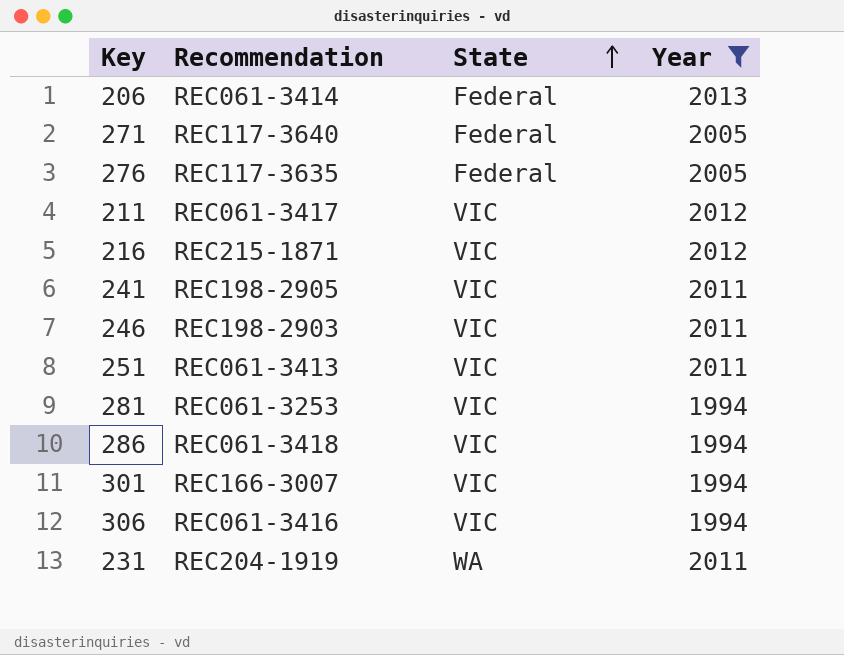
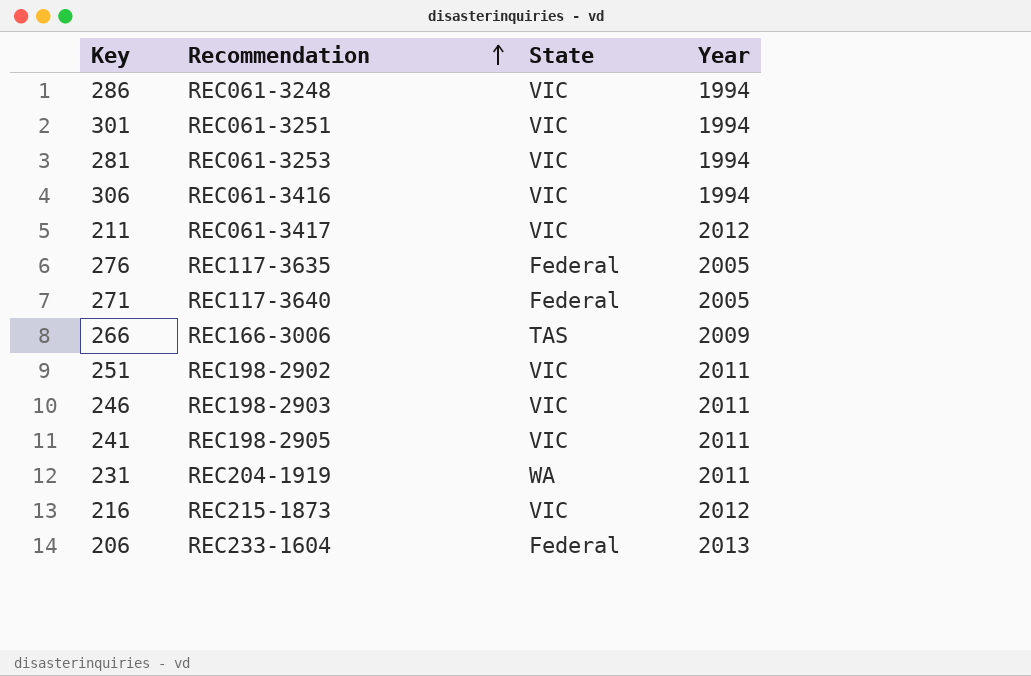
filter: Year != 2009 -> none
row order: State ascending -> Recommendation ascending
286 | Recommendation: REC061-3418 -> REC061-3248
301 | Recommendation: REC166-3007 -> REC061-3251
251 | Recommendation: REC061-3413 -> REC198-2902
216 | Recommendation: REC215-1871 -> REC215-1873
206 | Recommendation: REC061-3414 -> REC233-1604

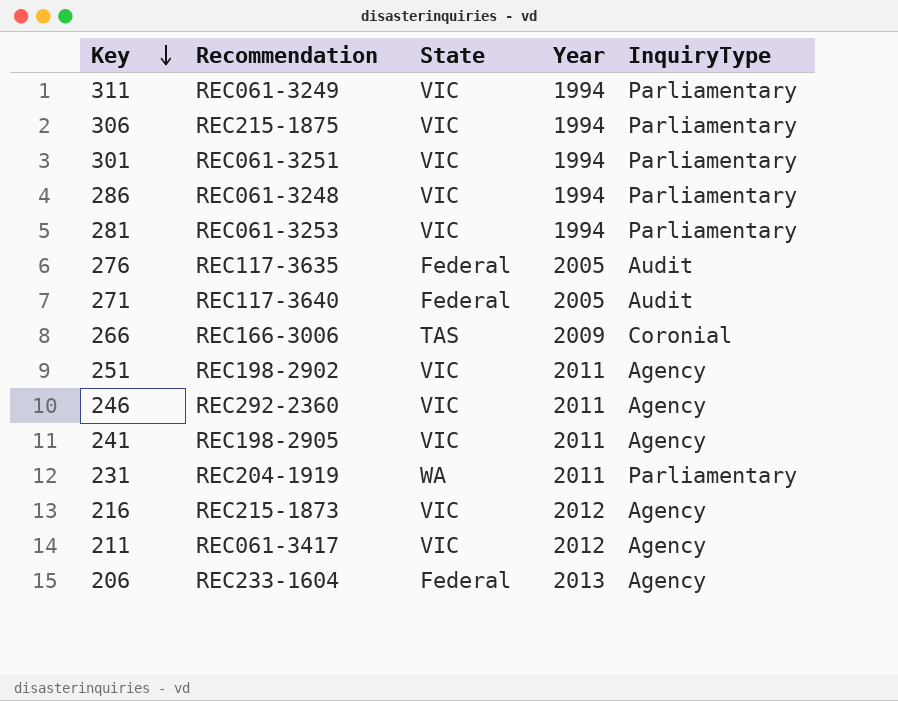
row order: Recommendation ascending -> Key descending
column InquiryType | position: none -> 5
row 311: none -> REC061-3249 | VIC | 1994 | Parliamentary
306 | Recommendation: REC061-3416 -> REC215-1875
246 | Recommendation: REC198-2903 -> REC292-2360

